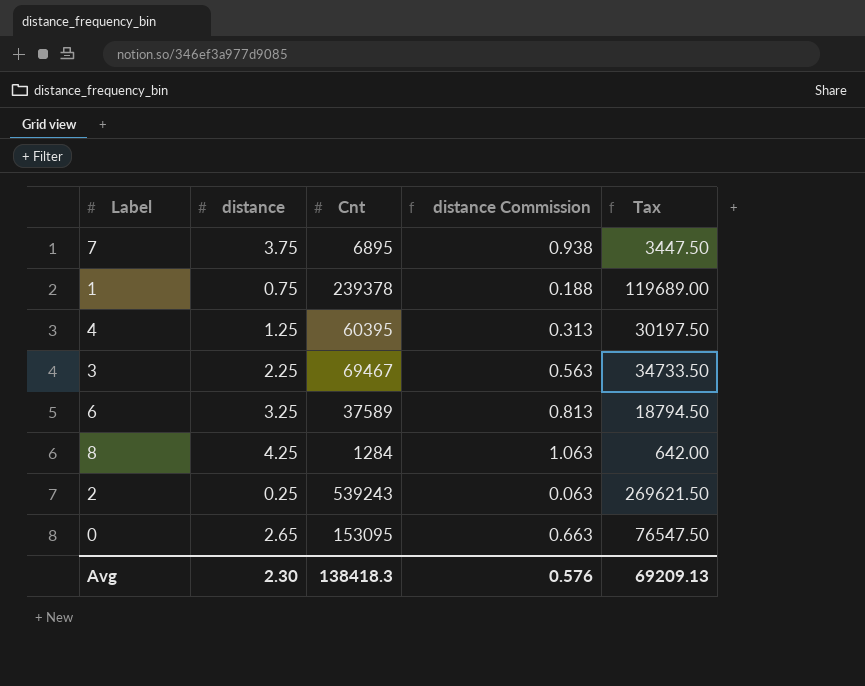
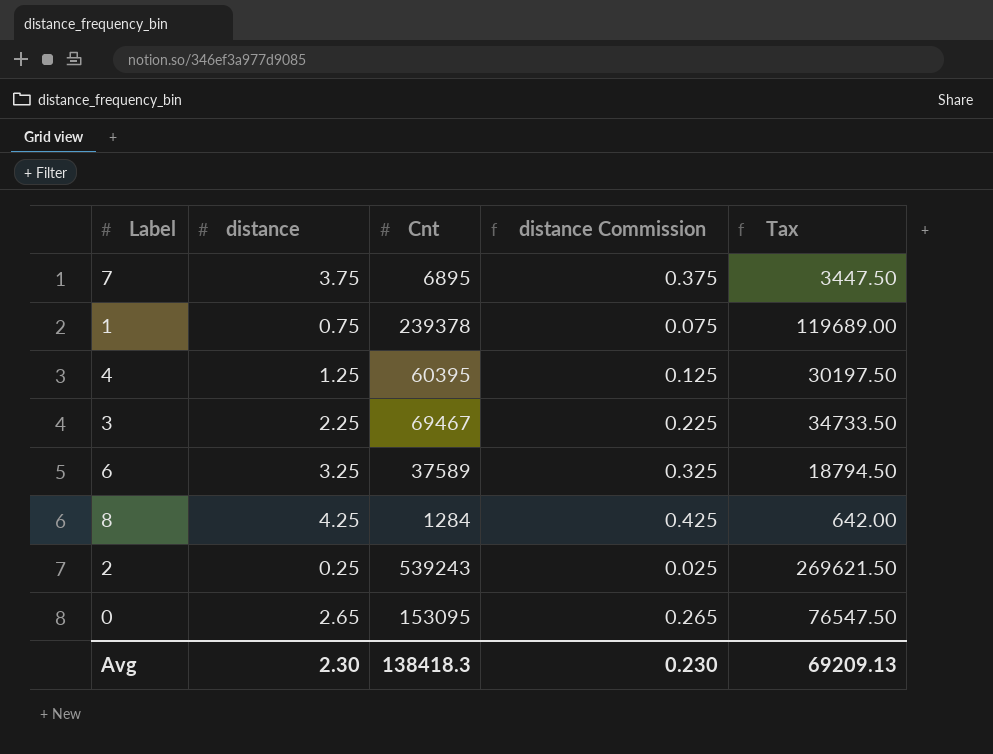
column distance Commission | formula: [distance] * 0.25 -> [distance] * 0.1
Avg | distance Commission: 0.576 -> 0.230

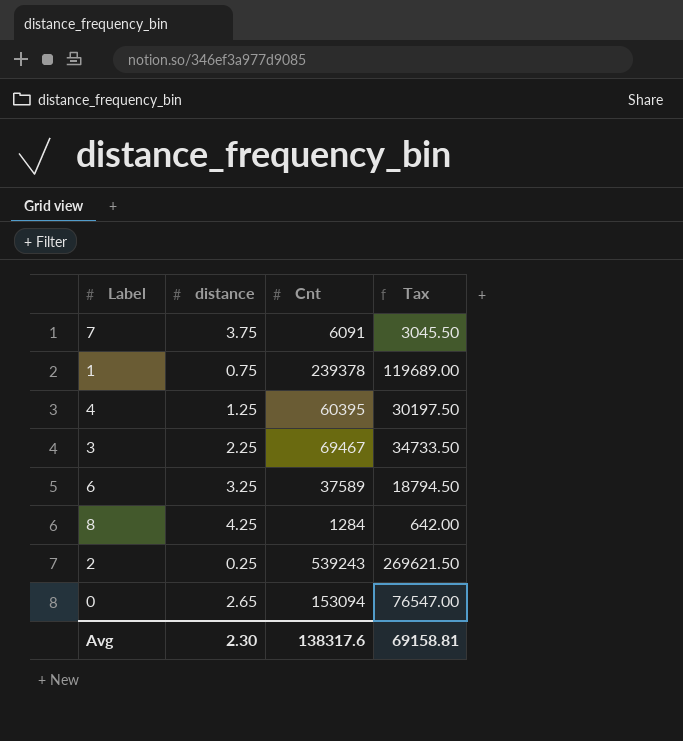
column distance Commission | formula: [distance] * 0.1 -> none
7 | Cnt: 6895 -> 6091
7 | Tax: 3447.50 -> 3045.50
0 | Cnt: 153095 -> 153094
0 | Tax: 76547.50 -> 76547.00
Avg | Cnt: 138418.3 -> 138317.6
Avg | Tax: 69209.13 -> 69158.81

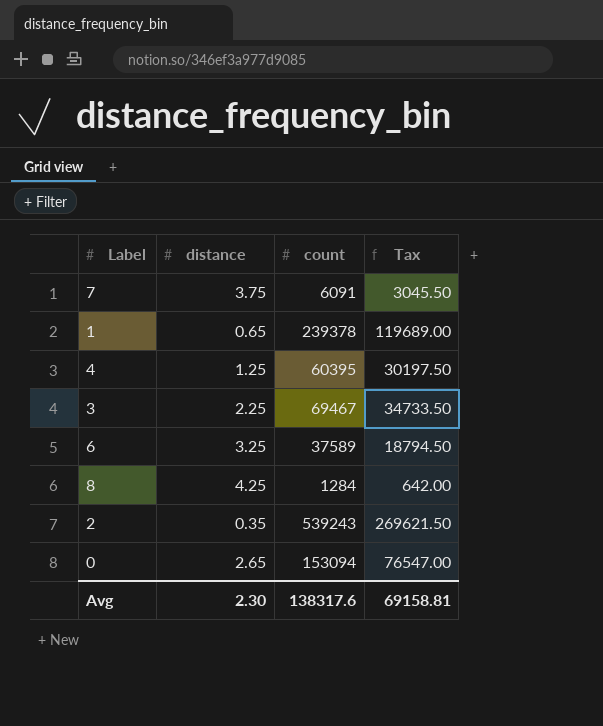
column name: Cnt -> count
1 | distance: 0.75 -> 0.65
2 | distance: 0.25 -> 0.35

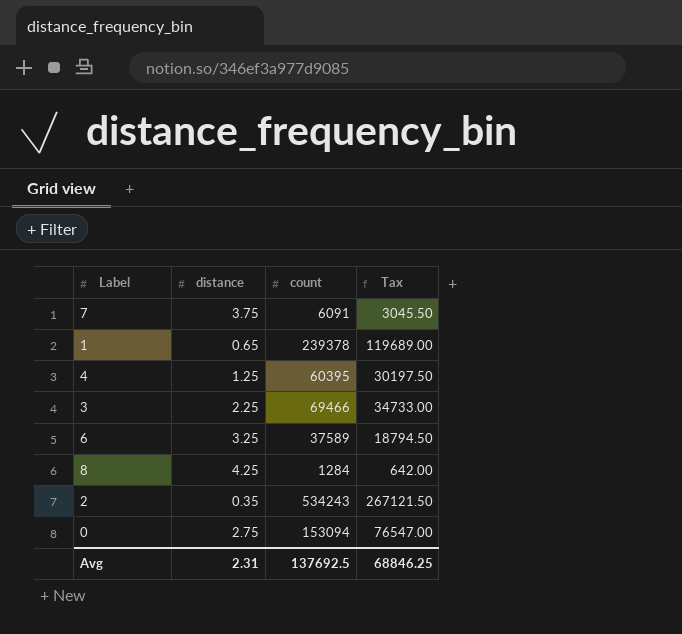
3 | count: 69467 -> 69466
3 | Tax: 34733.50 -> 34733.00
2 | count: 539243 -> 534243
2 | Tax: 269621.50 -> 267121.50
0 | distance: 2.65 -> 2.75
Avg | distance: 2.30 -> 2.31
Avg | count: 138317.6 -> 137692.5
Avg | Tax: 69158.81 -> 68846.25

